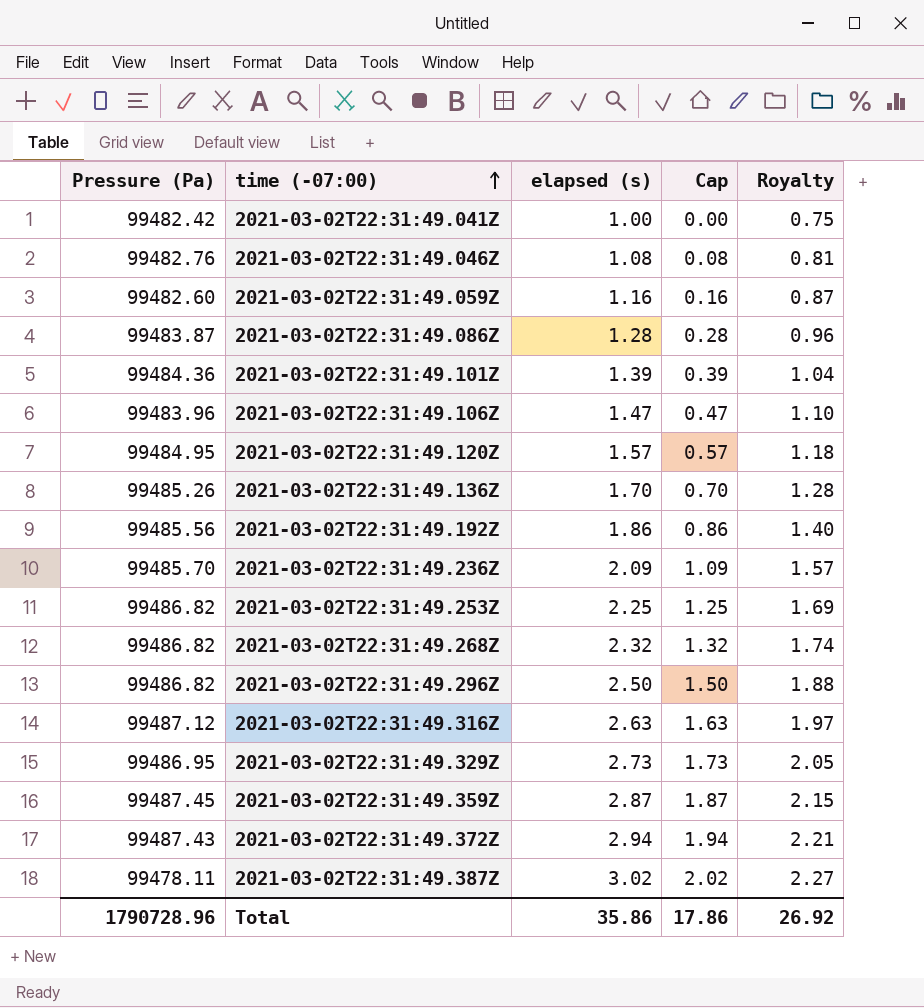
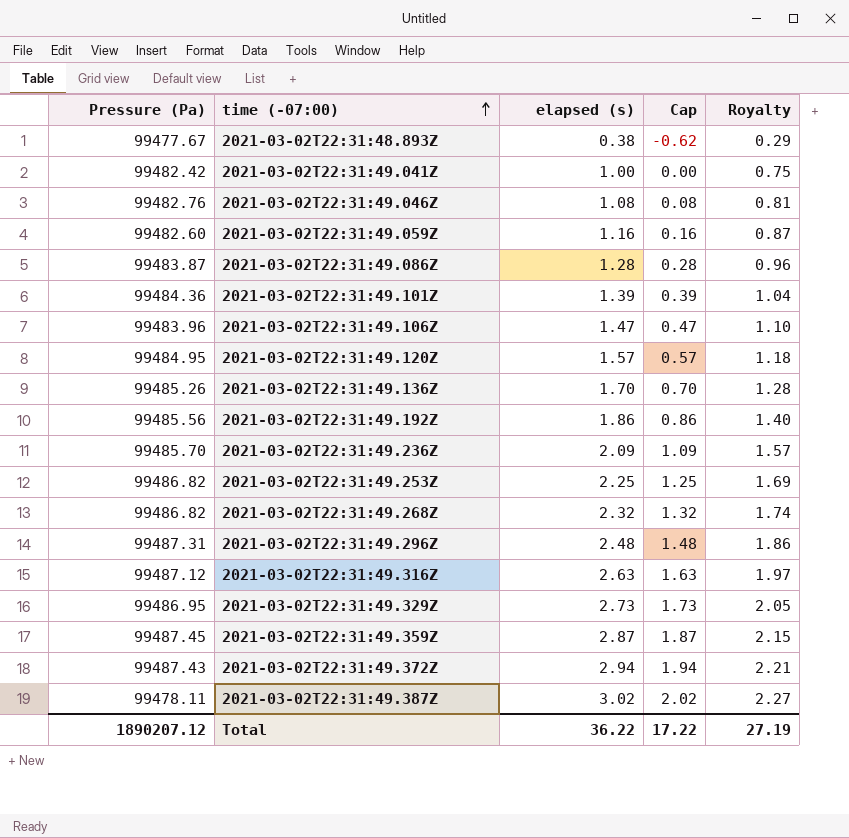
row 2021-03-02T22:31:48.893Z: none -> 99477.67 | 0.38 | -0.62 | 0.29
2021-03-02T22:31:49.296Z | Pressure (Pa): 99486.82 -> 99487.31
2021-03-02T22:31:49.296Z | elapsed (s): 2.50 -> 2.48
2021-03-02T22:31:49.296Z | Cap: 1.50 -> 1.48
2021-03-02T22:31:49.296Z | Royalty: 1.88 -> 1.86
Total | Pressure (Pa): 1790728.96 -> 1890207.12
Total | elapsed (s): 35.86 -> 36.22
Total | Cap: 17.86 -> 17.22
Total | Royalty: 26.92 -> 27.19

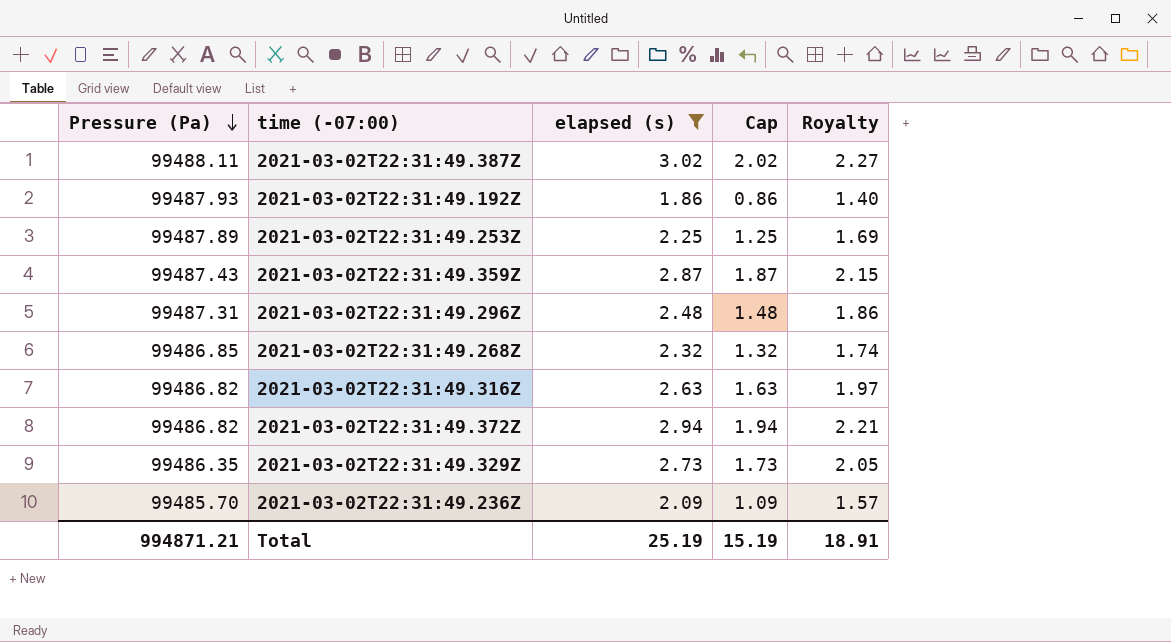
filter: none -> elapsed (s) >= 1.86
row order: time (-07:00) ascending -> Pressure (Pa) descending
2021-03-02T22:31:49.387Z | Pressure (Pa): 99478.11 -> 99488.11
2021-03-02T22:31:49.192Z | Pressure (Pa): 99485.56 -> 99487.93
2021-03-02T22:31:49.253Z | Pressure (Pa): 99486.82 -> 99487.89
2021-03-02T22:31:49.359Z | Pressure (Pa): 99487.45 -> 99487.43
2021-03-02T22:31:49.268Z | Pressure (Pa): 99486.82 -> 99486.85
2021-03-02T22:31:49.316Z | Pressure (Pa): 99487.12 -> 99486.82
2021-03-02T22:31:49.372Z | Pressure (Pa): 99487.43 -> 99486.82
2021-03-02T22:31:49.329Z | Pressure (Pa): 99486.95 -> 99486.35
Total | Pressure (Pa): 1890207.12 -> 994871.21
Total | elapsed (s): 36.22 -> 25.19
Total | Cap: 17.22 -> 15.19
Total | Royalty: 27.19 -> 18.91

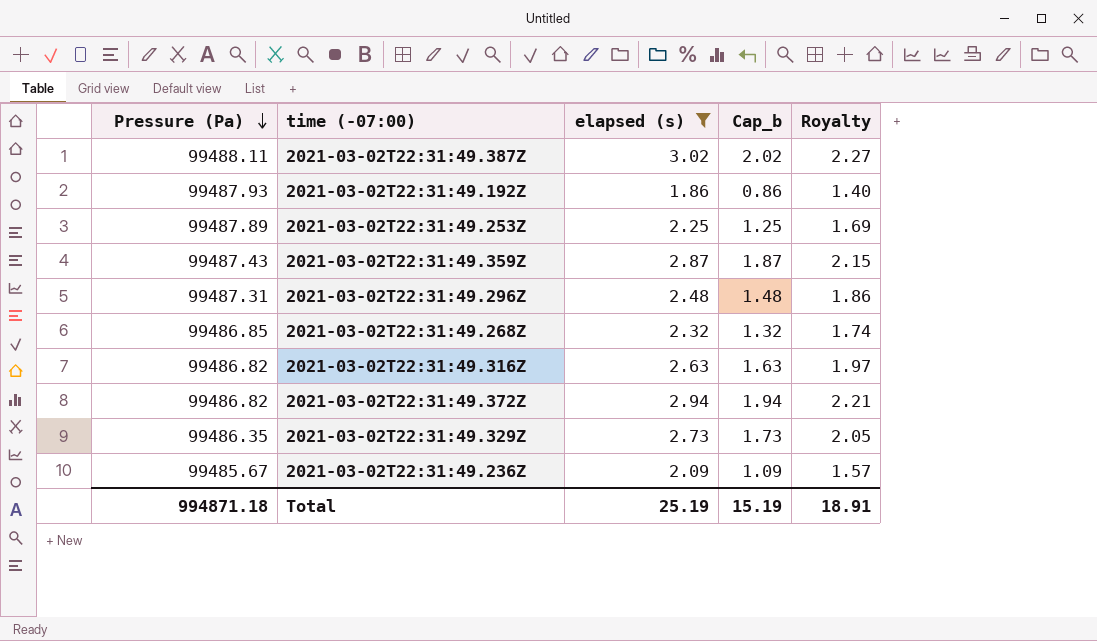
column name: Cap -> Cap_b
2021-03-02T22:31:49.236Z | Pressure (Pa): 99485.70 -> 99485.67
Total | Pressure (Pa): 994871.21 -> 994871.18

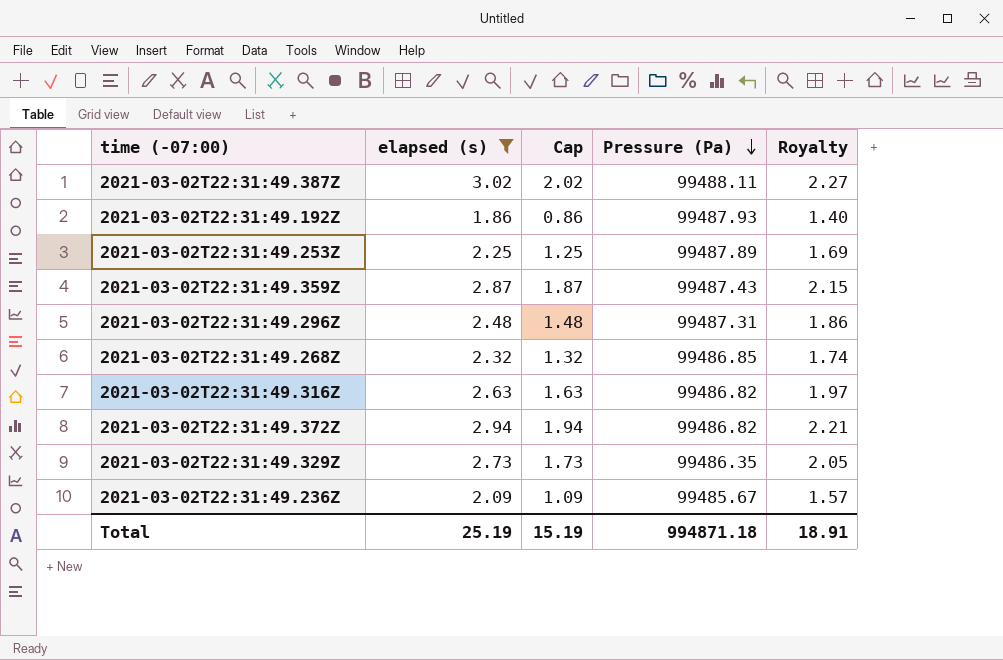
column name: Cap_b -> Cap
column Pressure (Pa) | position: 1 -> 4

